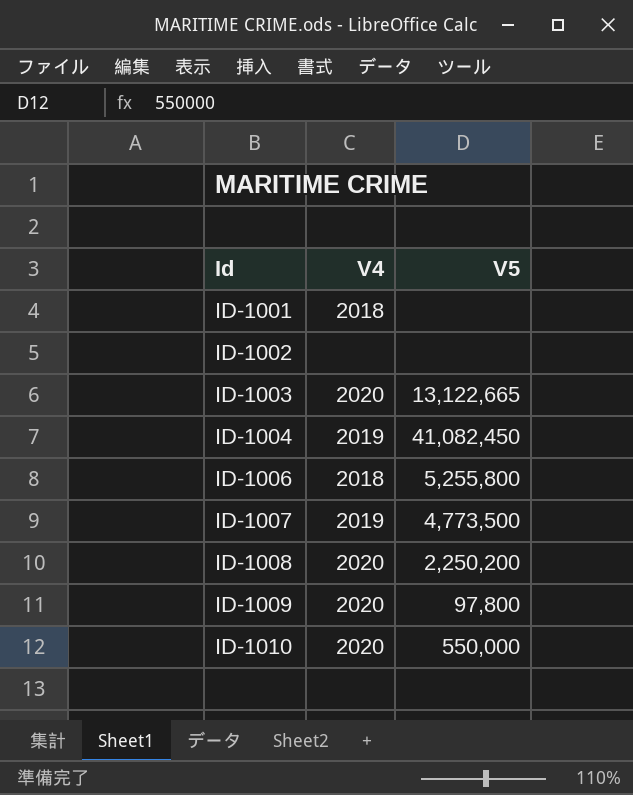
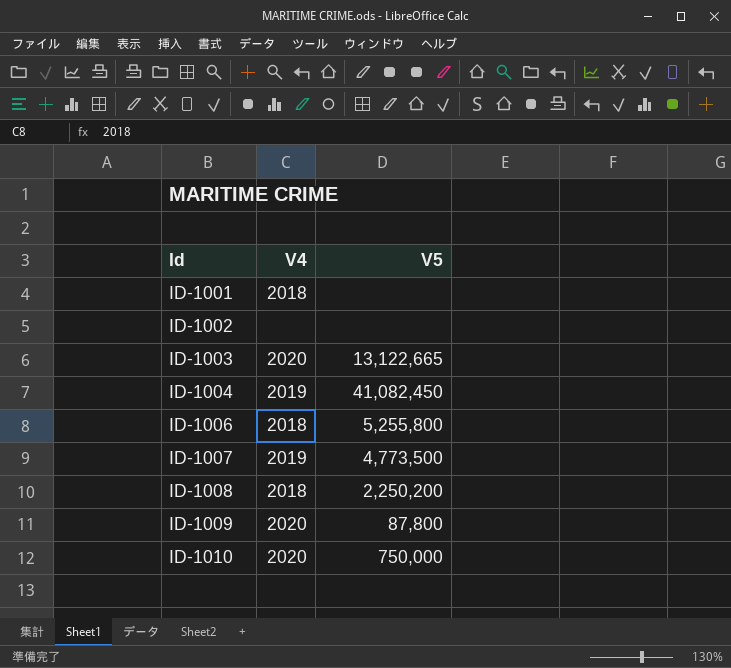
ID-1008 | V4: 2020 -> 2018
ID-1009 | V5: 97,800 -> 87,800
ID-1010 | V5: 550,000 -> 750,000

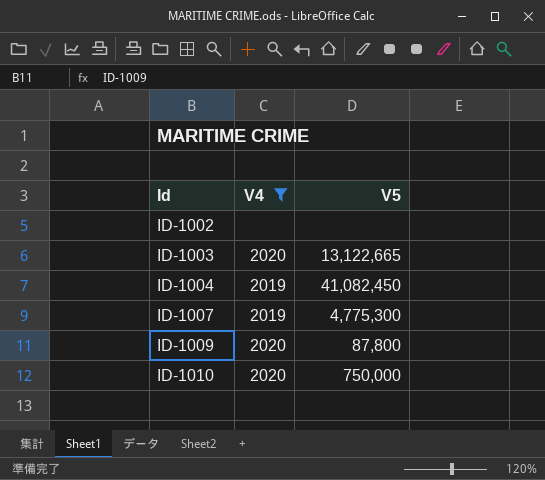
filter: none -> V4 != 2018
ID-1007 | V5: 4,773,500 -> 4,775,300

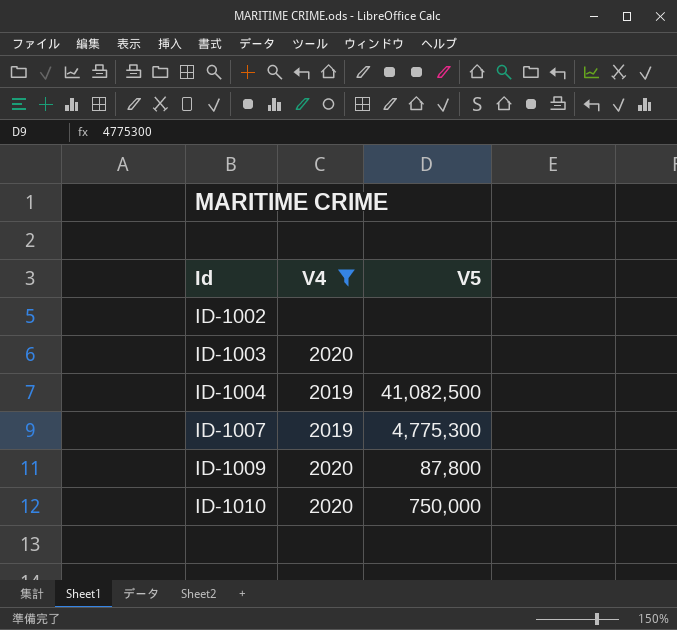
ID-1003 | V5: 13,122,665 -> none
ID-1004 | V5: 41,082,450 -> 41,082,500

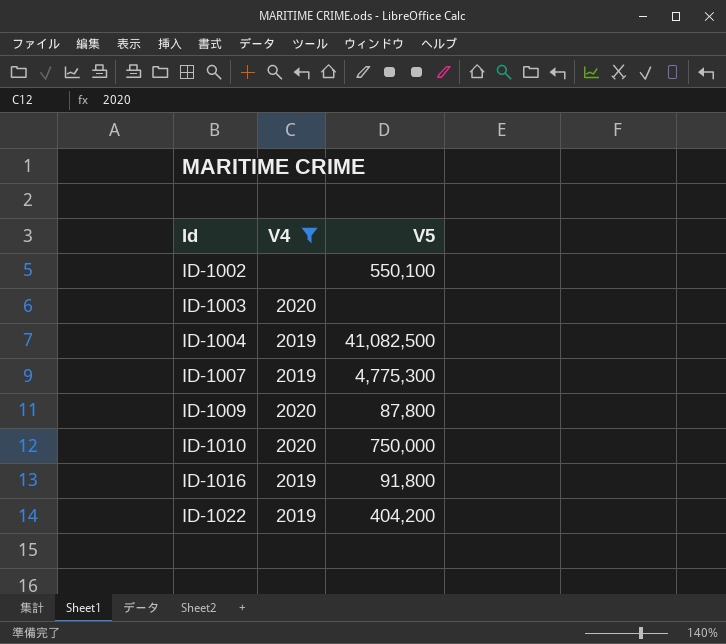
ID-1002 | V5: none -> 550,100
row ID-1016: none -> 2019 | 91,800
row ID-1022: none -> 2019 | 404,200

